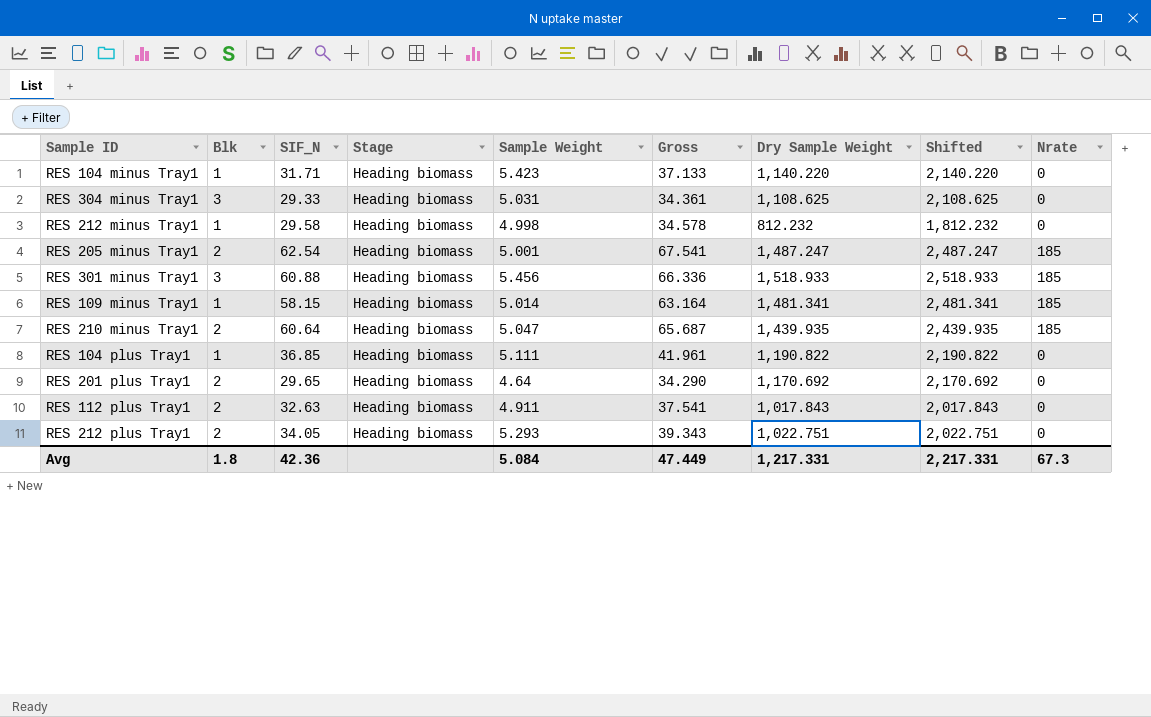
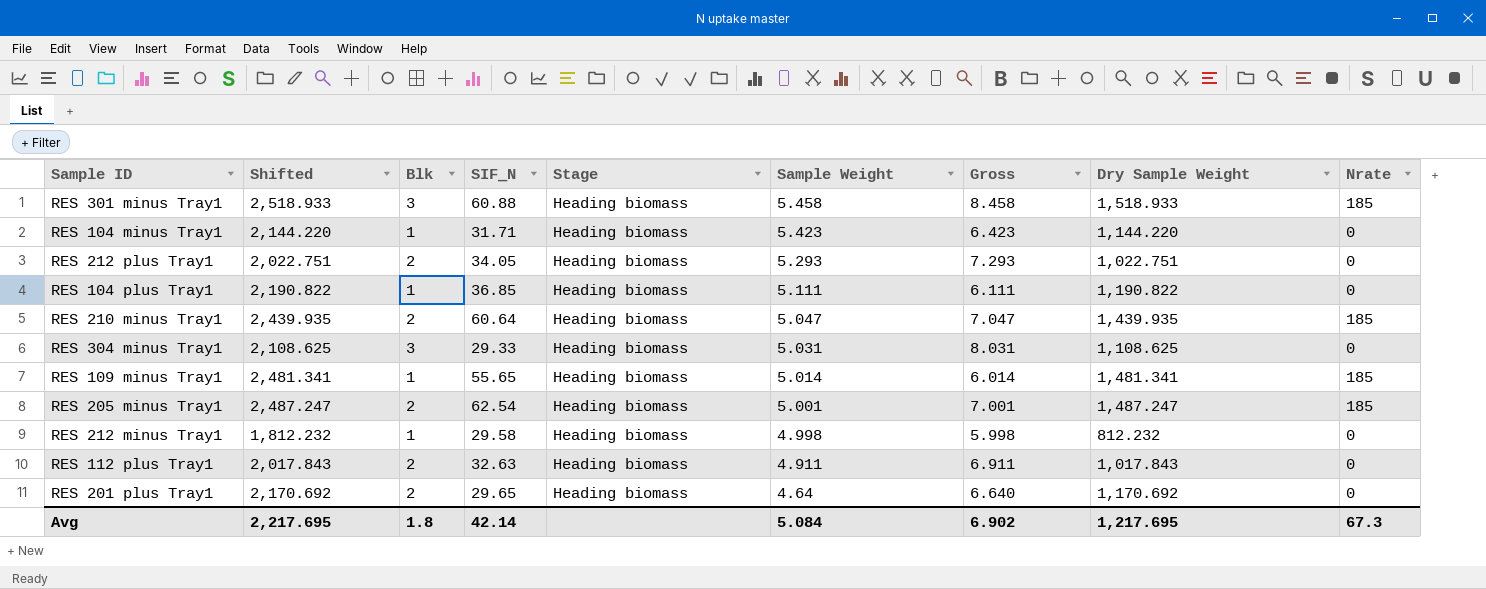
row order: none -> Sample Weight descending
column Shifted | position: 8 -> 2
column Gross | formula: [SIF_N] + [Sample Weight] -> [Blk] + [Sample Weight]
RES 301 minus Tray1 | Sample Weight: 5.456 -> 5.458
RES 104 minus Tray1 | Shifted: 2,140.220 -> 2,144.220
RES 104 minus Tray1 | Dry Sample Weight: 1,140.220 -> 1,144.220
RES 109 minus Tray1 | SIF_N: 58.15 -> 55.65
Avg | Shifted: 2,217.331 -> 2,217.695
Avg | SIF_N: 42.36 -> 42.14
Avg | Gross: 47.449 -> 6.902
Avg | Dry Sample Weight: 1,217.331 -> 1,217.695

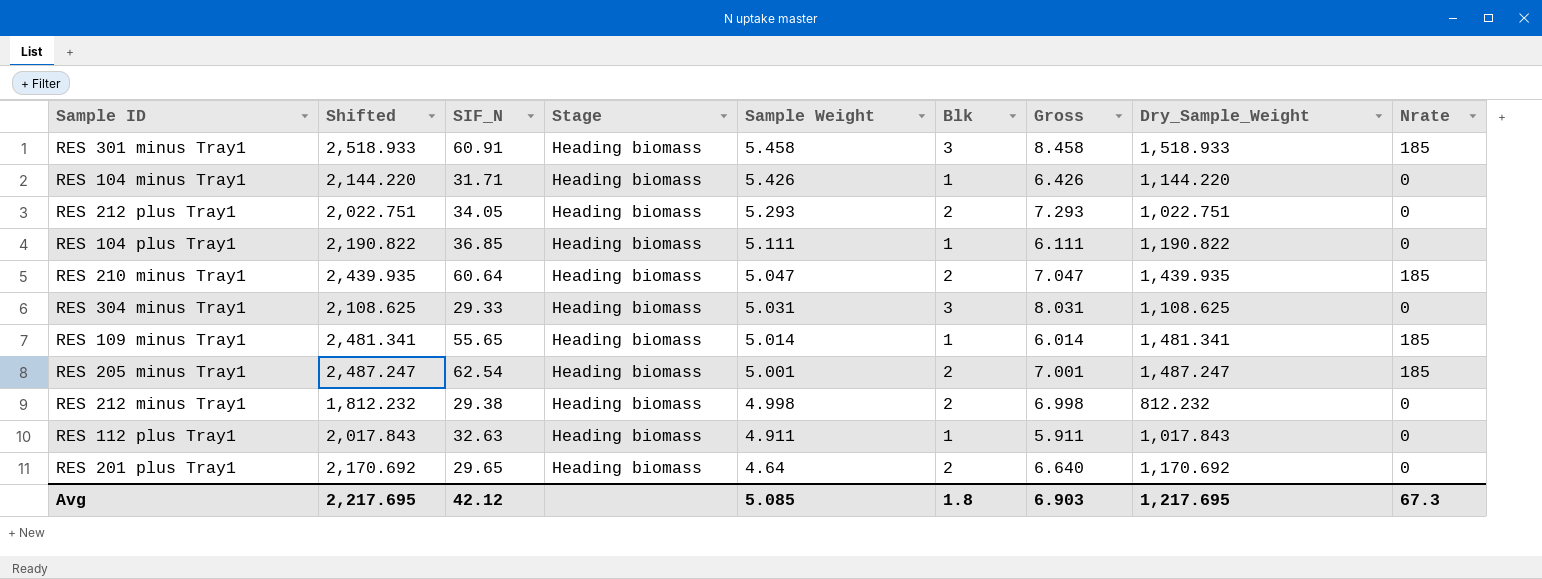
column Blk | position: 3 -> 6
column name: Dry Sample Weight -> Dry_Sample_Weight
RES 301 minus Tray1 | SIF_N: 60.88 -> 60.91
RES 104 minus Tray1 | Sample Weight: 5.423 -> 5.426
RES 104 minus Tray1 | Gross: 6.423 -> 6.426
RES 212 minus Tray1 | SIF_N: 29.58 -> 29.38
RES 212 minus Tray1 | Blk: 1 -> 2
RES 212 minus Tray1 | Gross: 5.998 -> 6.998
RES 112 plus Tray1 | Blk: 2 -> 1
RES 112 plus Tray1 | Gross: 6.911 -> 5.911
Avg | SIF_N: 42.14 -> 42.12
Avg | Sample Weight: 5.084 -> 5.085
Avg | Gross: 6.902 -> 6.903

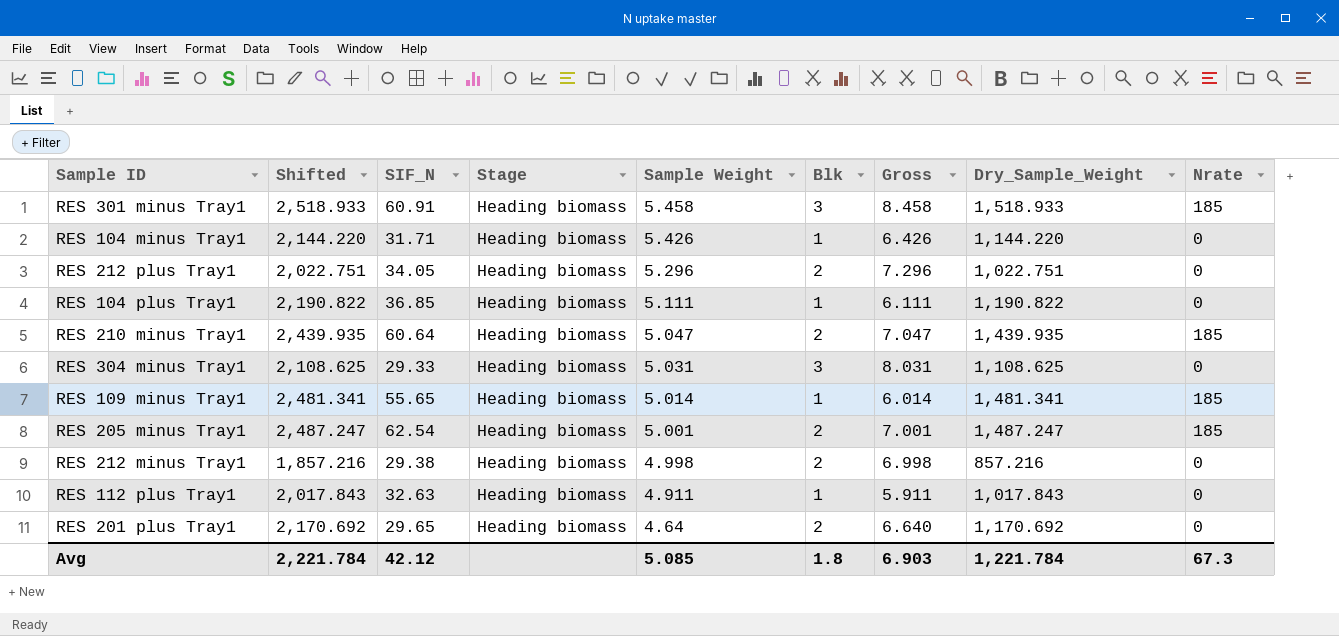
RES 212 plus Tray1 | Sample Weight: 5.293 -> 5.296
RES 212 plus Tray1 | Gross: 7.293 -> 7.296
RES 212 minus Tray1 | Shifted: 1,812.232 -> 1,857.216
RES 212 minus Tray1 | Dry_Sample_Weight: 812.232 -> 857.216
Avg | Shifted: 2,217.695 -> 2,221.784
Avg | Dry_Sample_Weight: 1,217.695 -> 1,221.784

